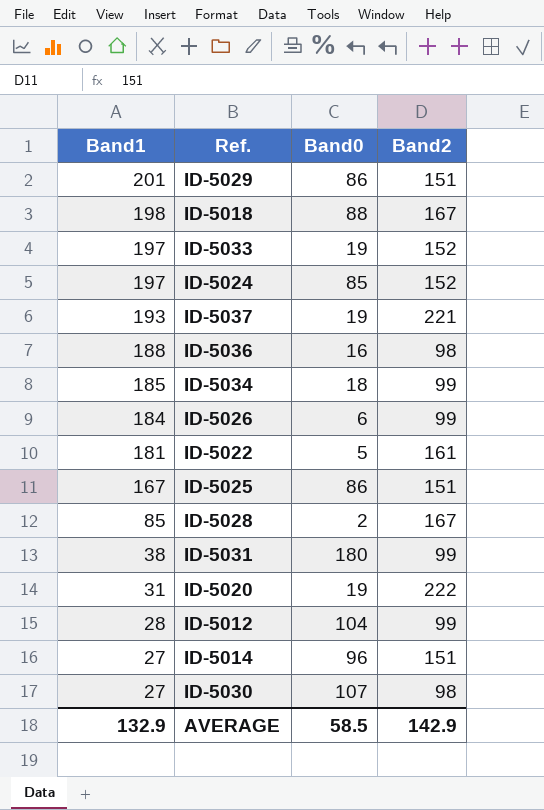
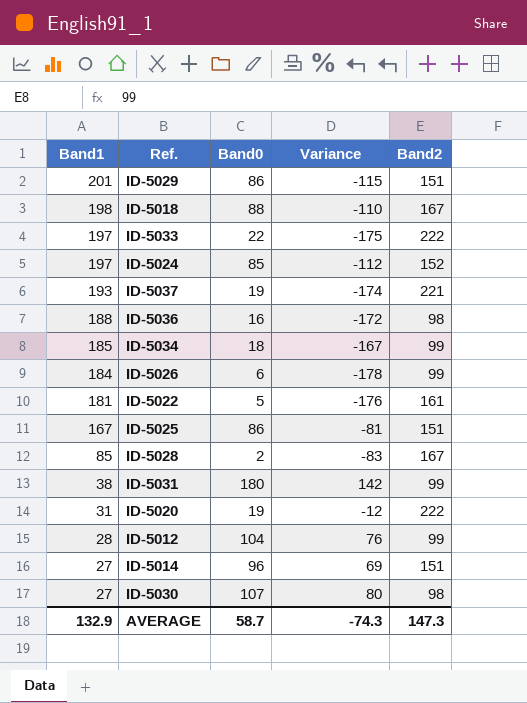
column Variance | formula: none -> [Band0] - [Band1]
ID-5033 | Band0: 19 -> 22
ID-5033 | Band2: 152 -> 222
AVERAGE | Band0: 58.5 -> 58.7
AVERAGE | Band2: 142.9 -> 147.3

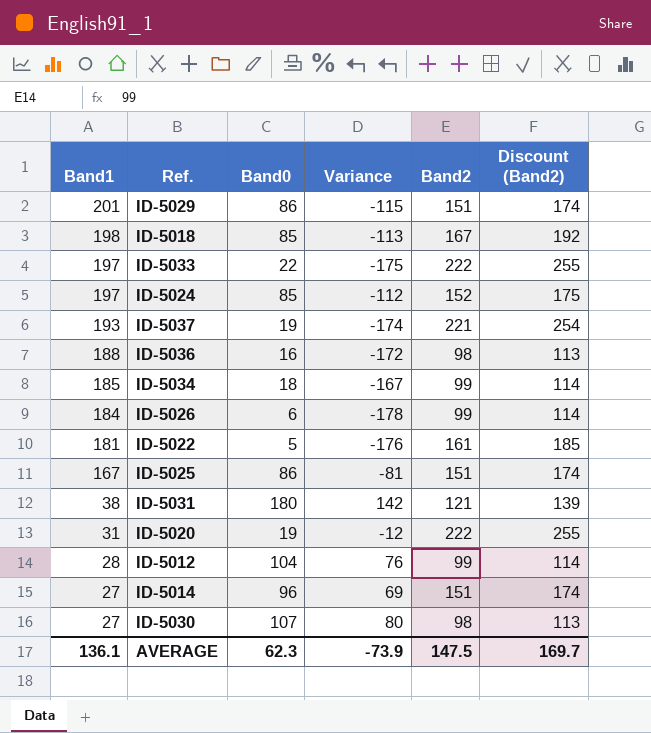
column Discount (Band2) | formula: none -> [Band2] * 1.15
row ID-5028: 85 | 2 | -83 | 167 -> none
ID-5018 | Band0: 88 -> 85
ID-5018 | Variance: -110 -> -113
ID-5031 | Band2: 99 -> 121
AVERAGE | Band1: 132.9 -> 136.1
AVERAGE | Band0: 58.7 -> 62.3
AVERAGE | Variance: -74.3 -> -73.9
AVERAGE | Band2: 147.3 -> 147.5

